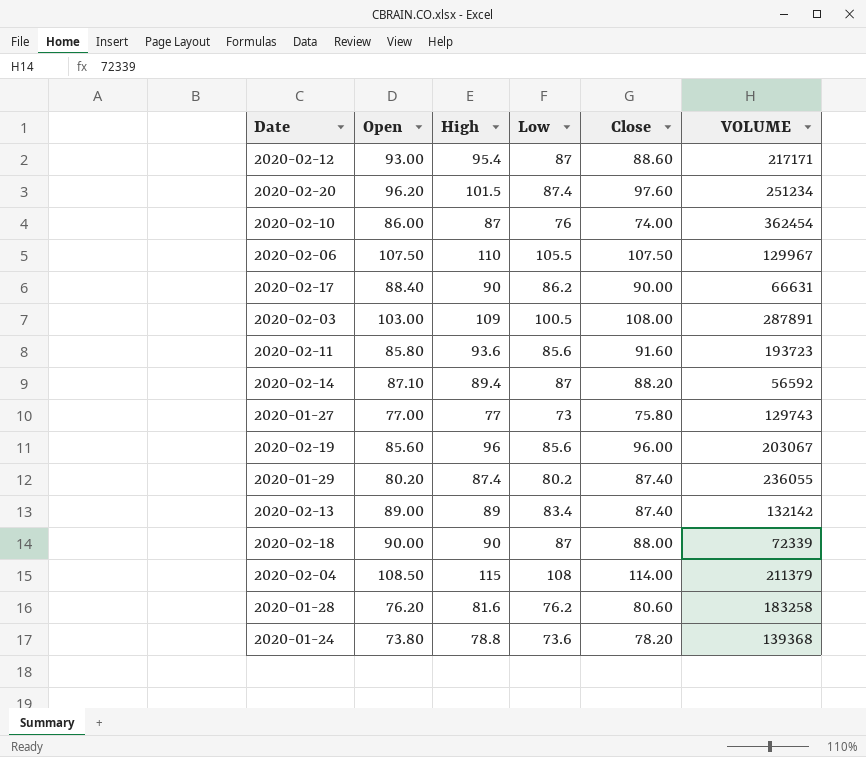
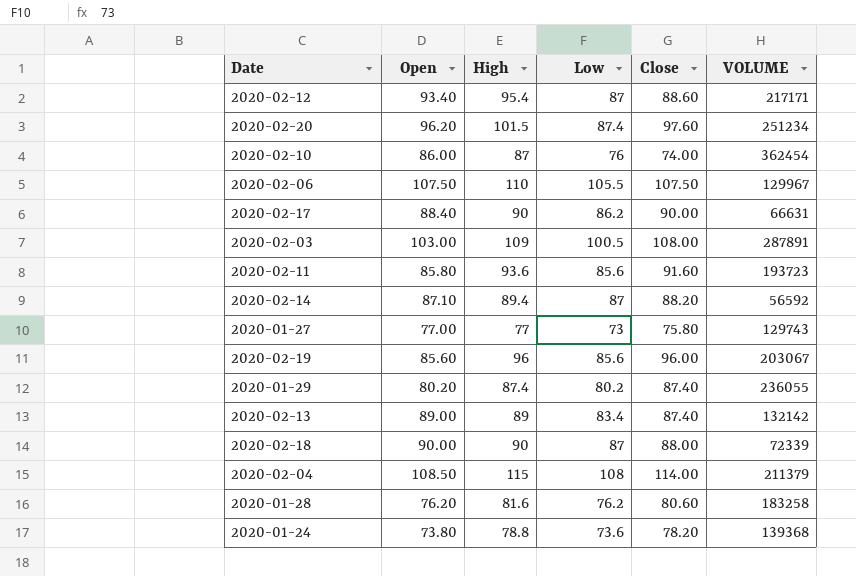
2020-02-12 | Open: 93.00 -> 93.40

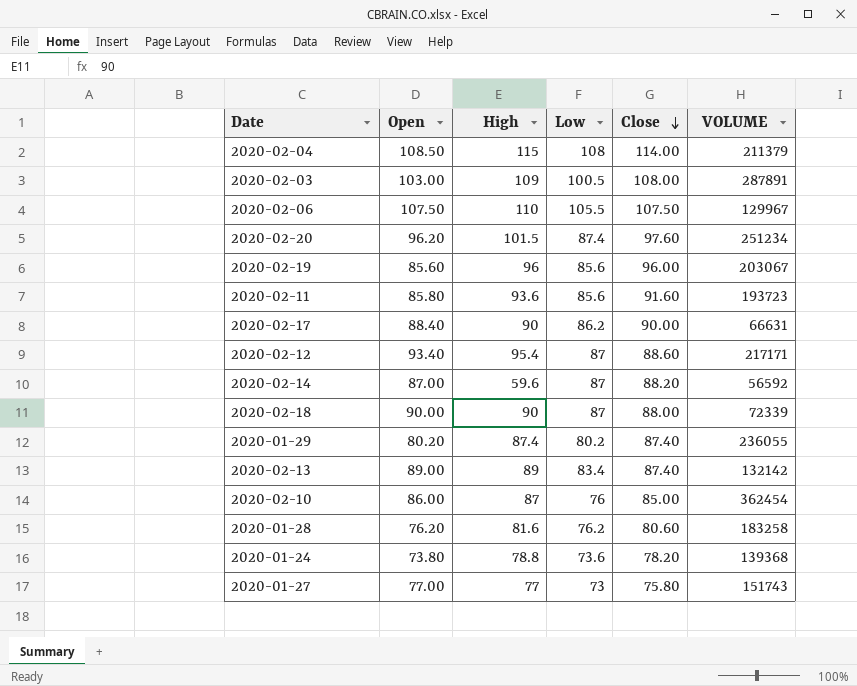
row order: none -> Close descending
2020-02-14 | Open: 87.10 -> 87.00
2020-02-14 | High: 89.4 -> 59.6
2020-02-10 | Close: 74.00 -> 85.00
2020-01-27 | VOLUME: 129743 -> 151743

